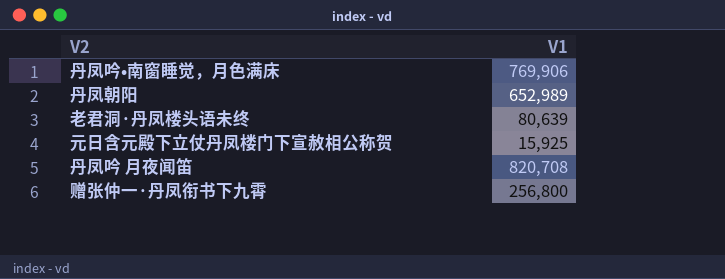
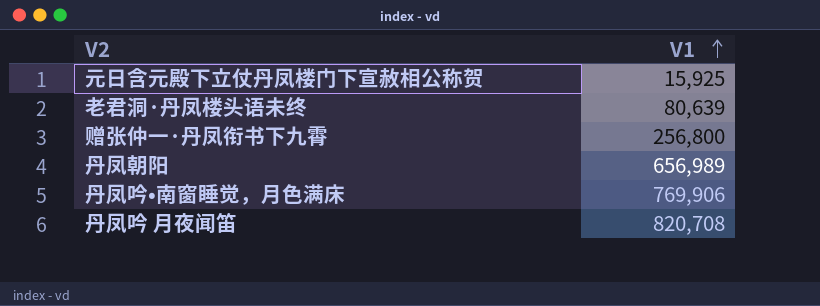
row order: none -> V1 ascending
丹凤朝阳 | V1: 652,989 -> 656,989

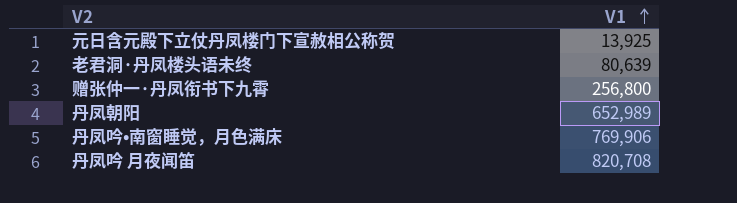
元日含元殿下立仗丹凤楼门下宣赦相公称贺 | V1: 15,925 -> 13,925
丹凤朝阳 | V1: 656,989 -> 652,989

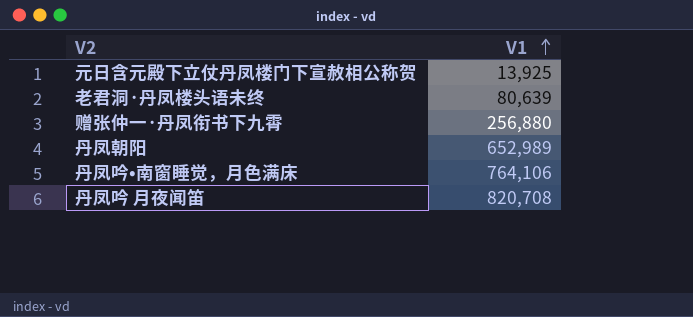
赠张仲一·丹凤衔书下九霄 | V1: 256,800 -> 256,880
丹凤吟•南窗睡觉，月色满床 | V1: 769,906 -> 764,106

